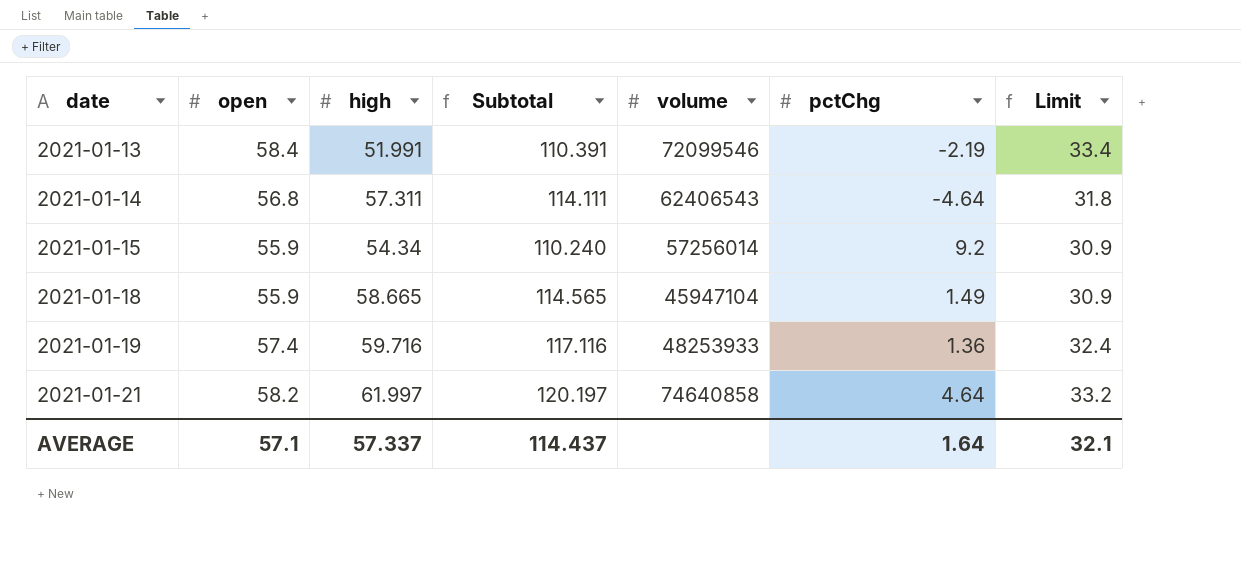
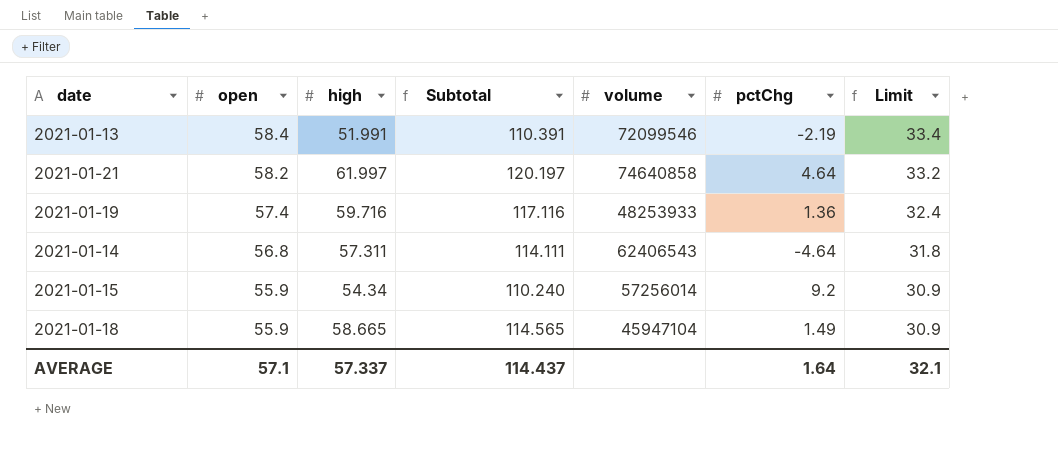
row order: date ascending -> open descending

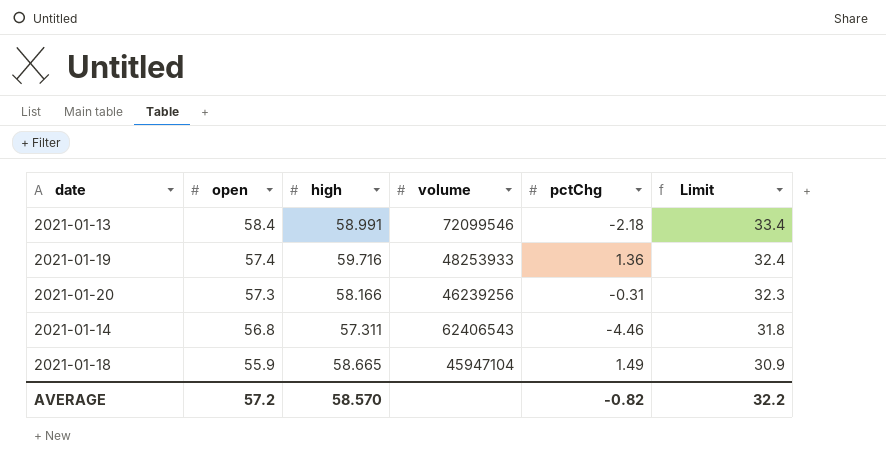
column Subtotal | formula: [open] + [high] -> none
row 2021-01-21: 58.2 | 61.997 | 120.197 | 74640858 | 4.64 | 33.2 -> none
row 2021-01-15: 55.9 | 54.34 | 110.240 | 57256014 | 9.2 | 30.9 -> none
2021-01-13 | high: 51.991 -> 58.991
2021-01-13 | pctChg: -2.19 -> -2.18
row 2021-01-20: none -> 57.3 | 58.166 | 46239256 | -0.31 | 32.3
2021-01-14 | pctChg: -4.64 -> -4.46
AVERAGE | open: 57.1 -> 57.2
AVERAGE | high: 57.337 -> 58.570
AVERAGE | pctChg: 1.64 -> -0.82
AVERAGE | Limit: 32.1 -> 32.2

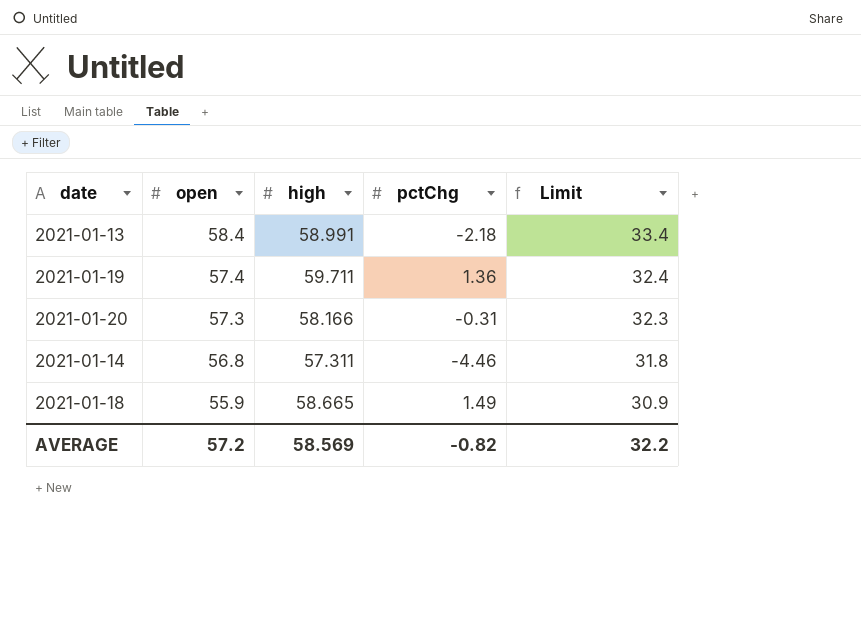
column volume | position: 4 -> none
2021-01-19 | high: 59.716 -> 59.711
AVERAGE | high: 58.570 -> 58.569

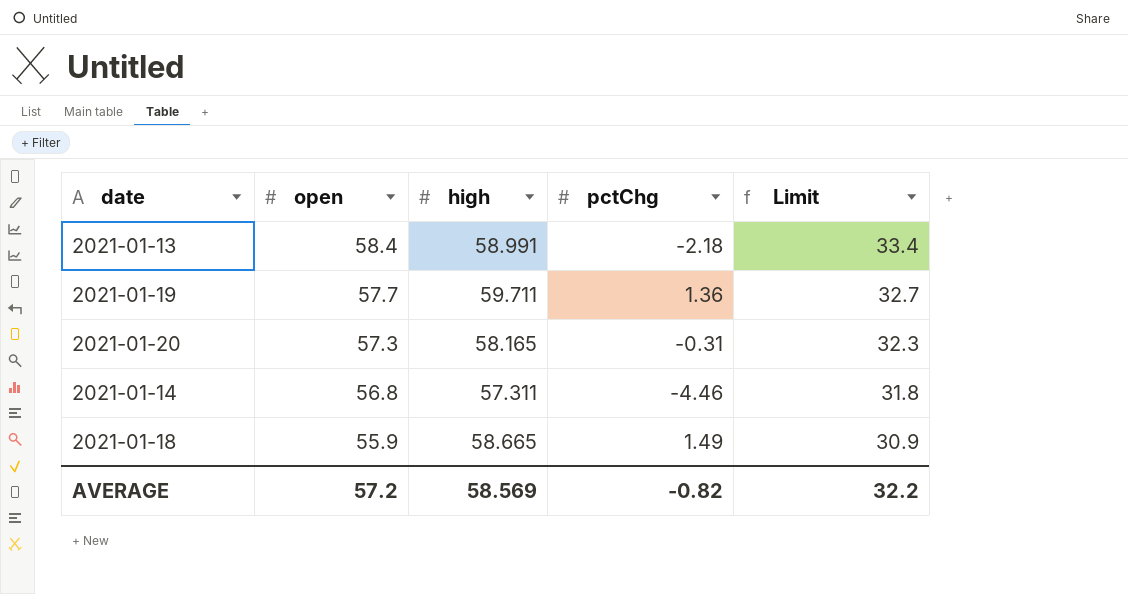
2021-01-19 | open: 57.4 -> 57.7
2021-01-19 | Limit: 32.4 -> 32.7
2021-01-20 | high: 58.166 -> 58.165

